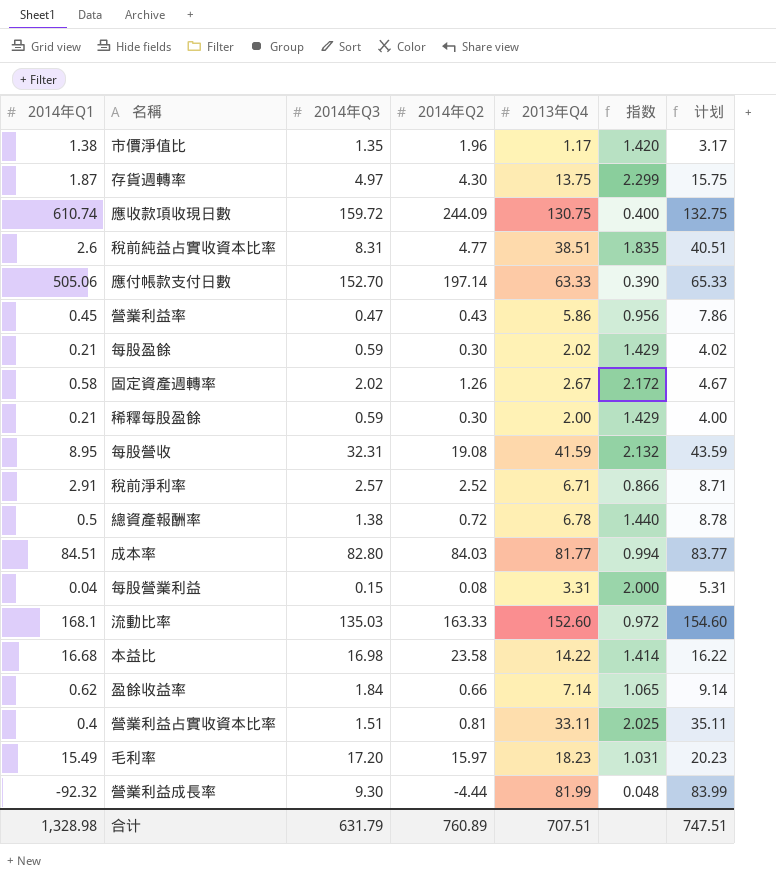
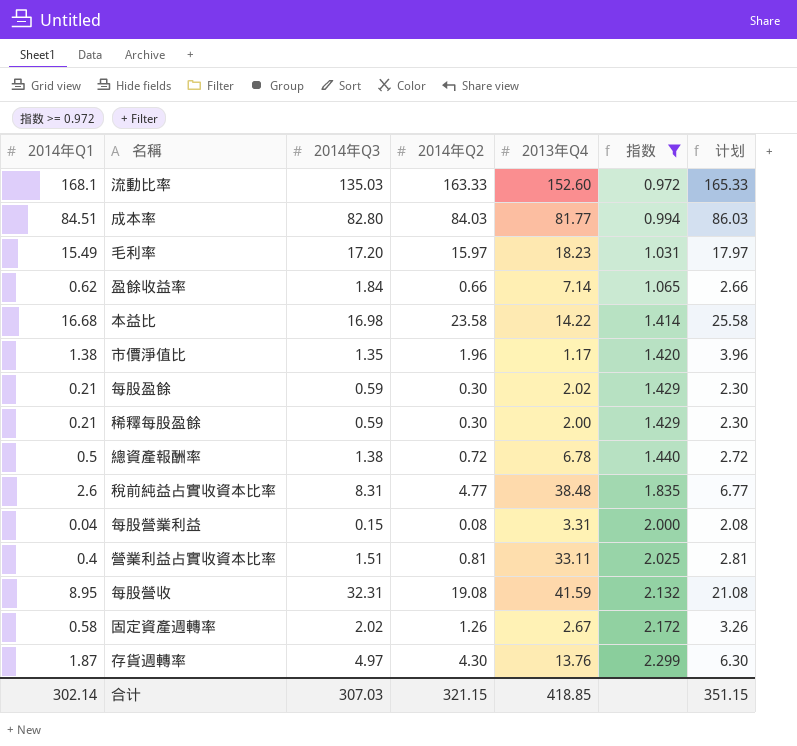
filter: none -> 指数 >= 0.972
row order: none -> 指数 ascending
column 计划 | formula: [2013年Q4] + 2 -> [2014年Q2] + 2
稅前純益占實收資本比率 | 2013年Q4: 38.51 -> 38.48
存貨週轉率 | 2013年Q4: 13.75 -> 13.76
合计 | 2014年Q1: 1,328.98 -> 302.14
合计 | 2014年Q3: 631.79 -> 307.03
合计 | 2014年Q2: 760.89 -> 321.15
合计 | 2013年Q4: 707.51 -> 418.85
合计 | 计划: 747.51 -> 351.15

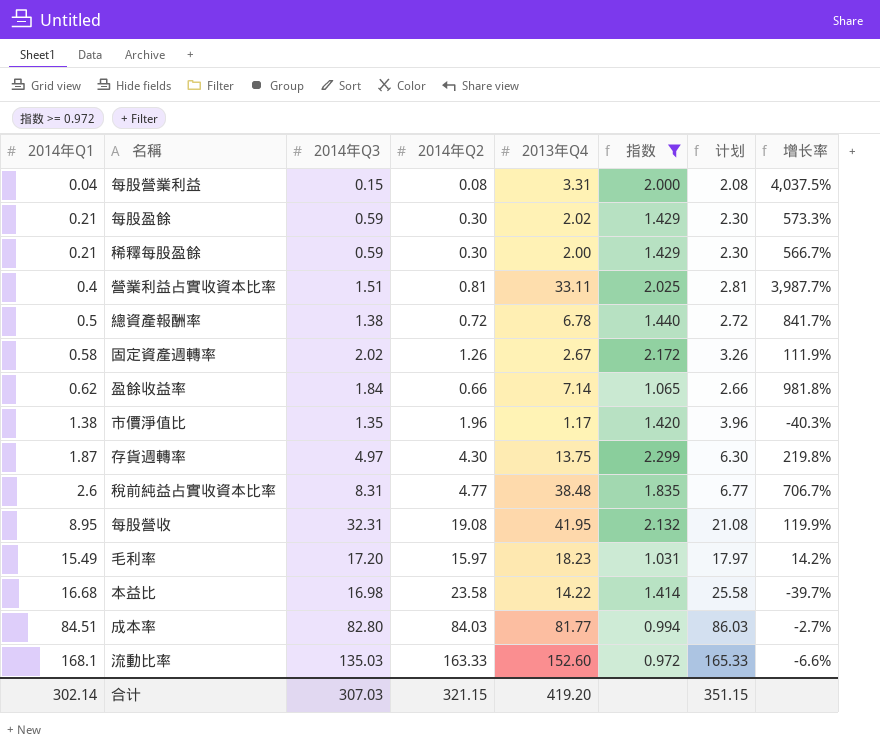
row order: 指数 ascending -> 2014年Q1 ascending
column 增长率 | formula: none -> ([2013年Q4] - [2014年Q2]) / [2014年Q2]
存貨週轉率 | 2013年Q4: 13.76 -> 13.75
每股營收 | 2013年Q4: 41.59 -> 41.95
合计 | 2013年Q4: 418.85 -> 419.20

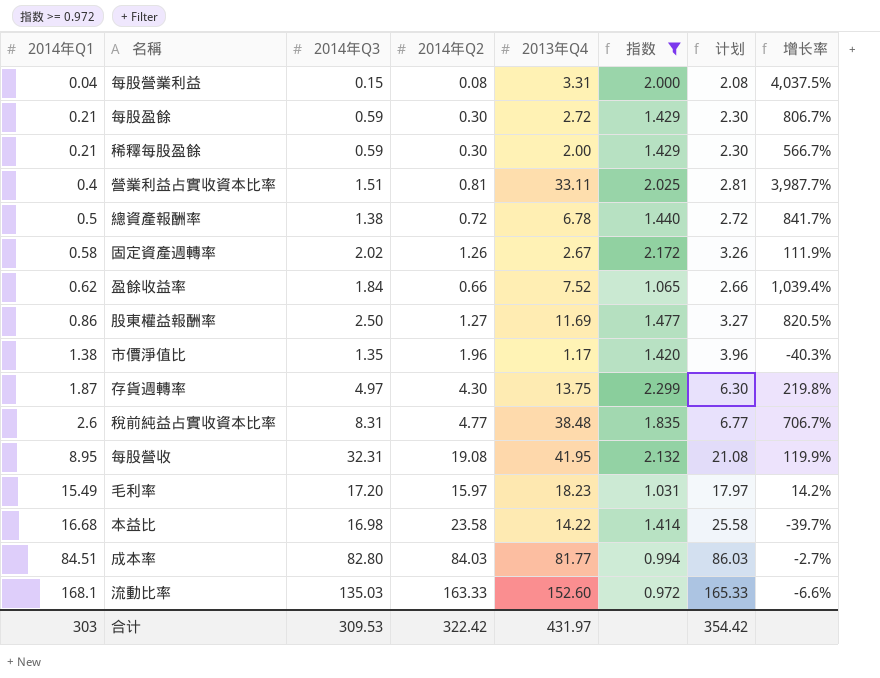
每股盈餘 | 2013年Q4: 2.02 -> 2.72
每股盈餘 | 增长率: 573.3% -> 806.7%
盈餘收益率 | 2013年Q4: 7.14 -> 7.52
盈餘收益率 | 增长率: 981.8% -> 1,039.4%
row 股東權益報酬率: none -> 0.86 | 2.50 | 1.27 | 11.69 | 1.477 | 3.27 | 820.5%
合计 | 2014年Q1: 302.14 -> 303
合计 | 2014年Q3: 307.03 -> 309.53
合计 | 2014年Q2: 321.15 -> 322.42
合计 | 2013年Q4: 419.20 -> 431.97
合计 | 计划: 351.15 -> 354.42

